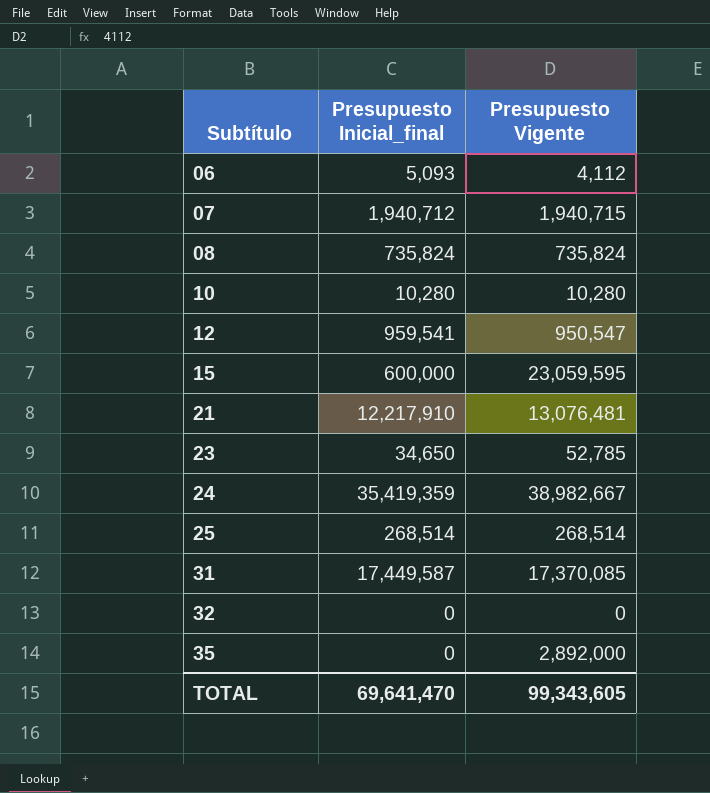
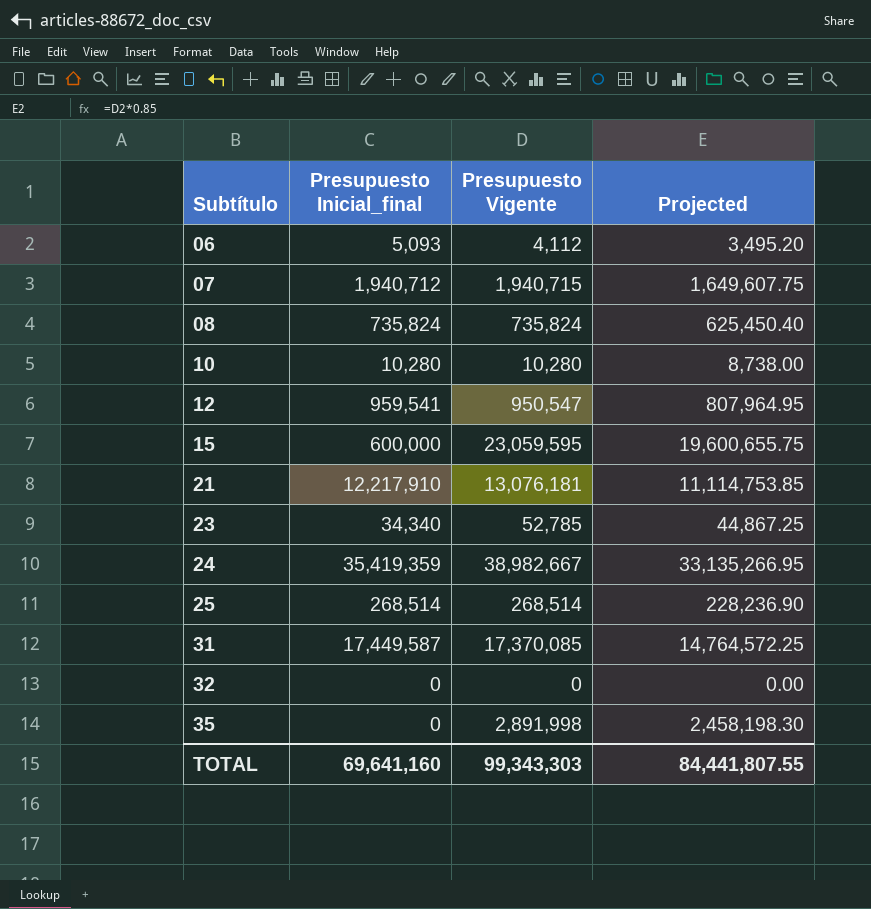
column Projected | formula: none -> [Presupuesto Vigente] * 0.85
21 | Presupuesto Vigente: 13,076,481 -> 13,076,181
23 | Presupuesto Inicial_final: 34,650 -> 34,340
35 | Presupuesto Vigente: 2,892,000 -> 2,891,998
TOTAL | Presupuesto Inicial_final: 69,641,470 -> 69,641,160
TOTAL | Presupuesto Vigente: 99,343,605 -> 99,343,303

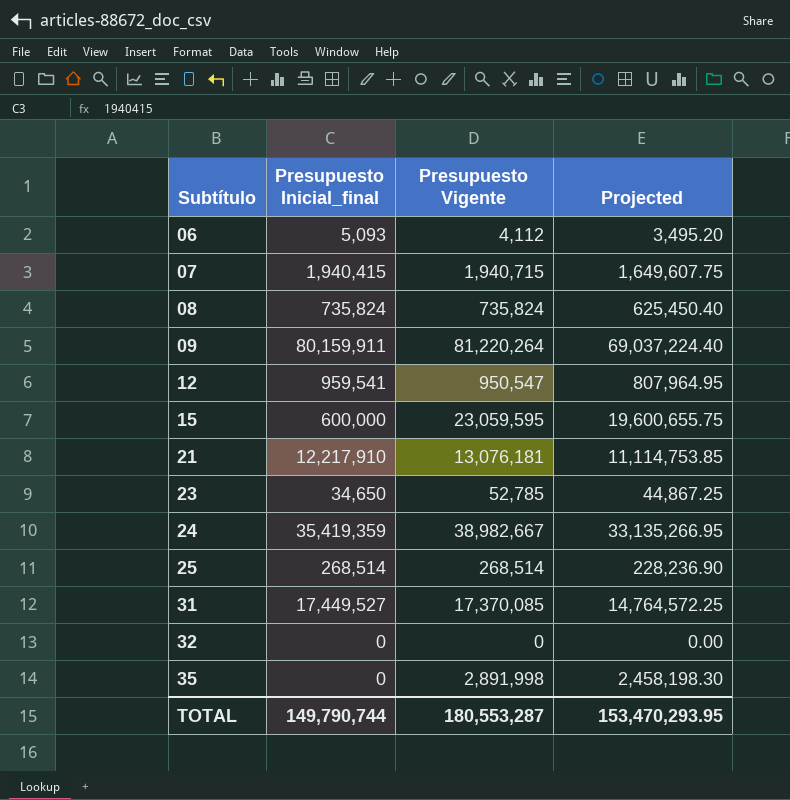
row 10: 10,280 | 10,280 | 8,738.00 -> none
07 | Presupuesto Inicial_final: 1,940,712 -> 1,940,415
row 09: none -> 80,159,911 | 81,220,264 | 69,037,224.40
23 | Presupuesto Inicial_final: 34,340 -> 34,650
31 | Presupuesto Inicial_final: 17,449,587 -> 17,449,527
TOTAL | Presupuesto Inicial_final: 69,641,160 -> 149,790,744
TOTAL | Presupuesto Vigente: 99,343,303 -> 180,553,287
TOTAL | Projected: 84,441,807.55 -> 153,470,293.95

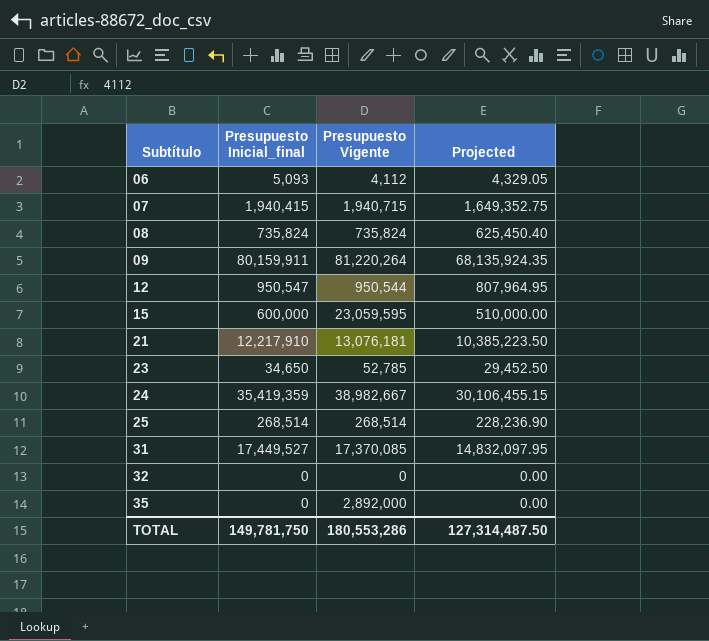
column Projected | formula: [Presupuesto Vigente] * 0.85 -> [Presupuesto Inicial_final] * 0.85
12 | Presupuesto Inicial_final: 959,541 -> 950,547
12 | Presupuesto Vigente: 950,547 -> 950,544
35 | Presupuesto Vigente: 2,891,998 -> 2,892,000
TOTAL | Presupuesto Inicial_final: 149,790,744 -> 149,781,750
TOTAL | Presupuesto Vigente: 180,553,287 -> 180,553,286
TOTAL | Projected: 153,470,293.95 -> 127,314,487.50

